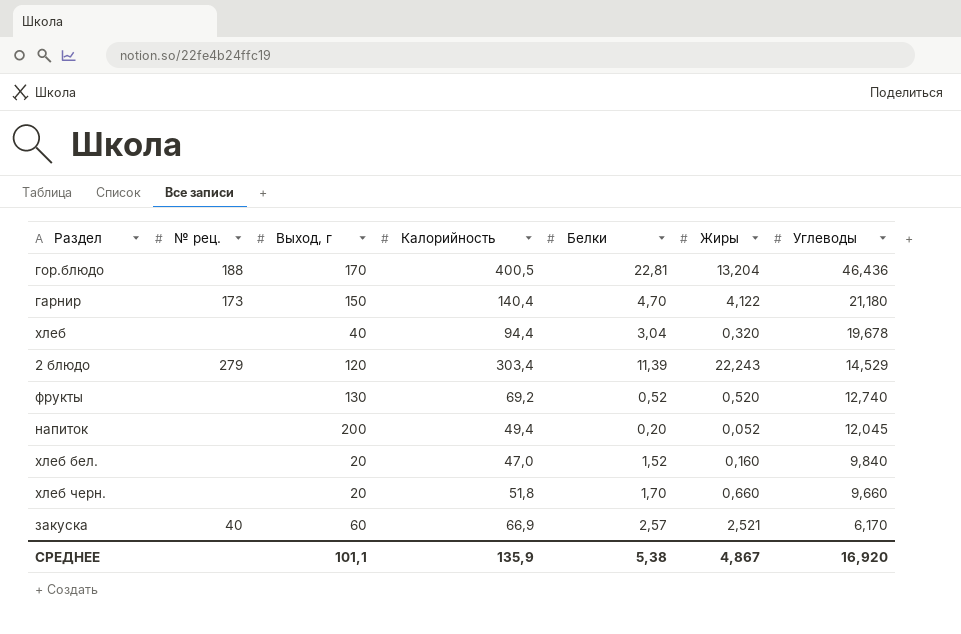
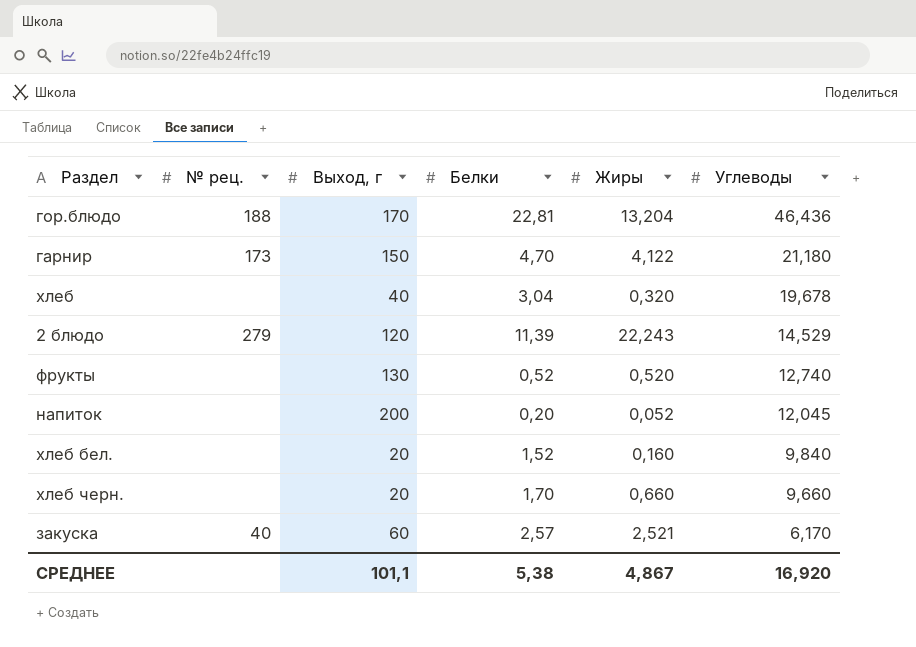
column Калорийность | position: 4 -> none

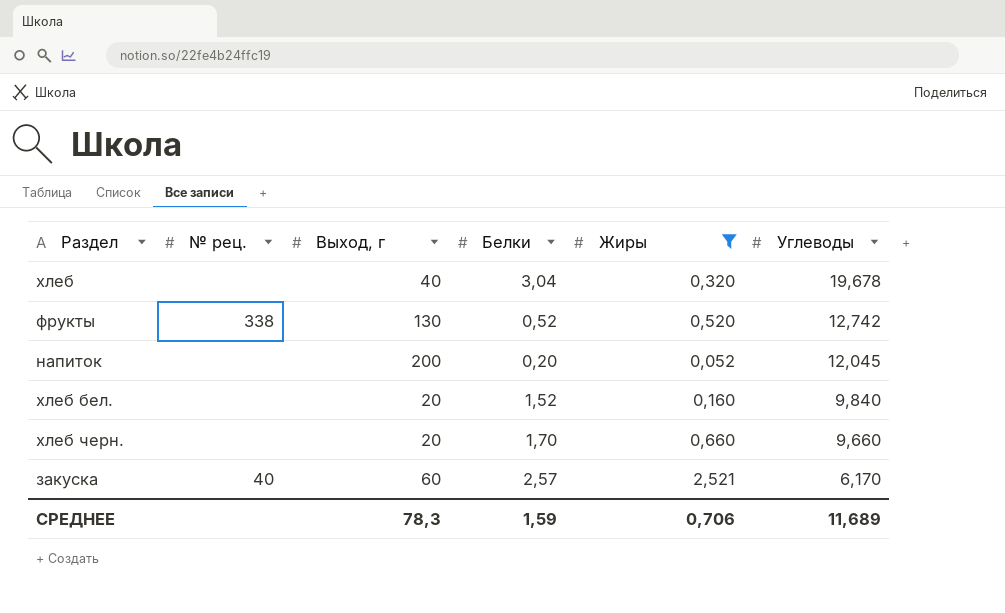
filter: none -> Жиры <= 2,521
фрукты | № рец.: none -> 338
фрукты | Углеводы: 12,740 -> 12,742
СРЕДНЕЕ | Выход, г: 101,1 -> 78,3
СРЕДНЕЕ | Белки: 5,38 -> 1,59
СРЕДНЕЕ | Жиры: 4,867 -> 0,706
СРЕДНЕЕ | Углеводы: 16,920 -> 11,689

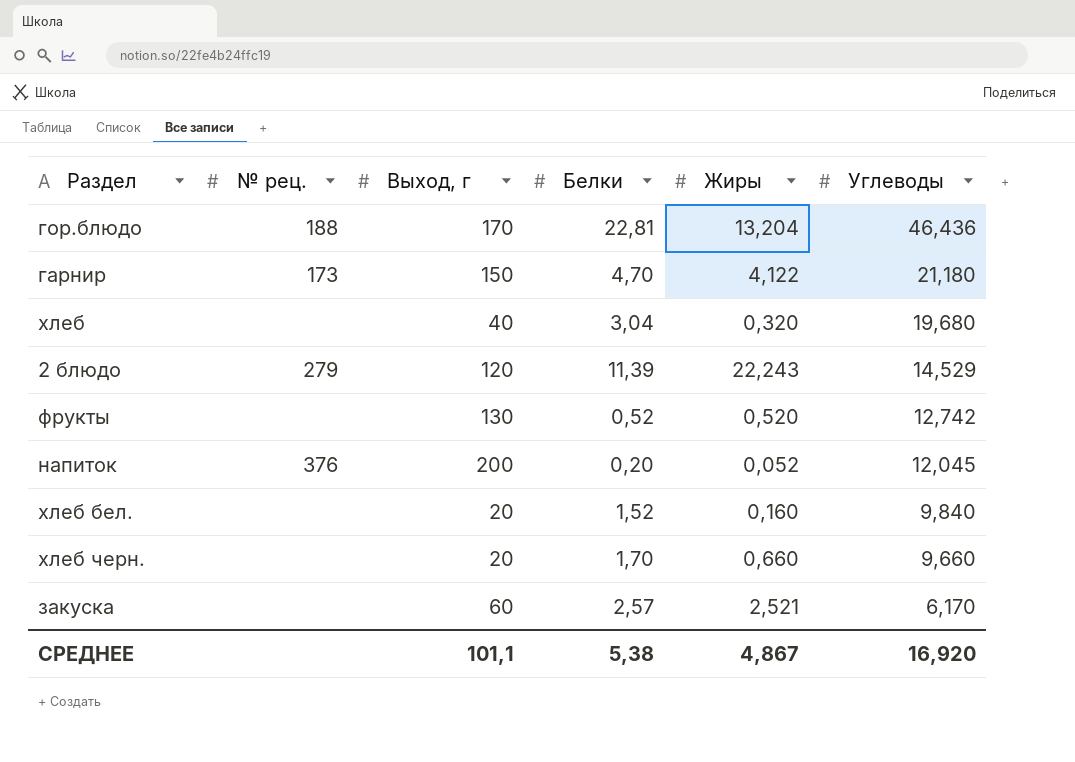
filter: Жиры <= 2,521 -> none
хлеб | Углеводы: 19,678 -> 19,680
фрукты | № рец.: 338 -> none
напиток | № рец.: none -> 376
закуска | № рец.: 40 -> none
СРЕДНЕЕ | Выход, г: 78,3 -> 101,1
СРЕДНЕЕ | Белки: 1,59 -> 5,38
СРЕДНЕЕ | Жиры: 0,706 -> 4,867
СРЕДНЕЕ | Углеводы: 11,689 -> 16,920

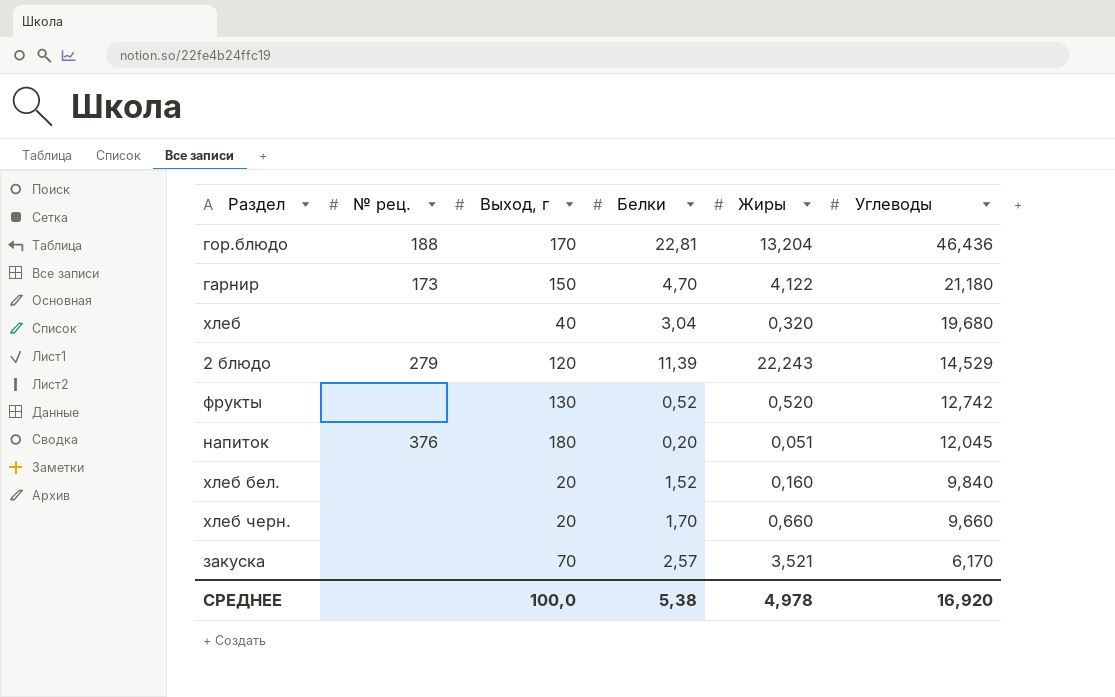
напиток | Выход, г: 200 -> 180
напиток | Жиры: 0,052 -> 0,051
закуска | Выход, г: 60 -> 70
закуска | Жиры: 2,521 -> 3,521
СРЕДНЕЕ | Выход, г: 101,1 -> 100,0
СРЕДНЕЕ | Жиры: 4,867 -> 4,978

